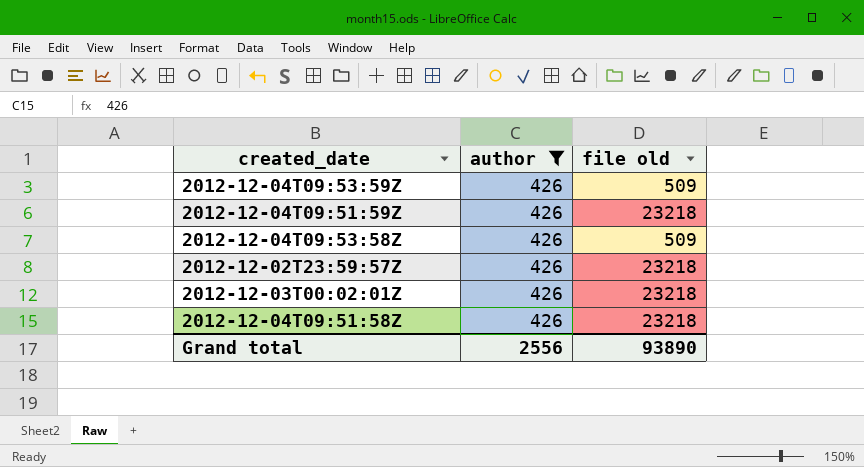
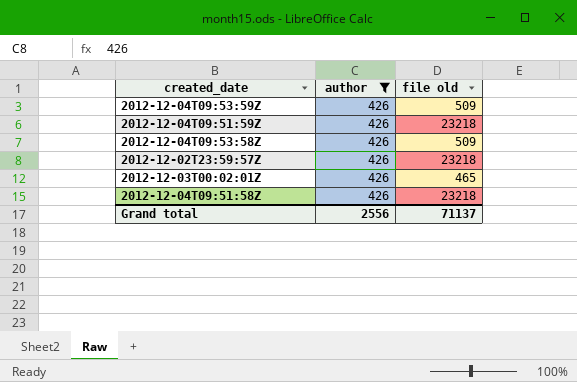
2012-12-03T00:02:01Z | file old: 23218 -> 465
Grand total | file old: 93890 -> 71137

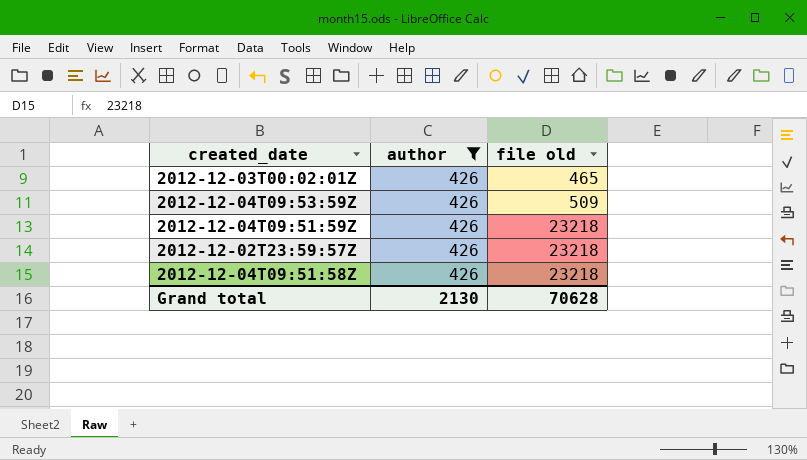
row order: none -> file old ascending
row 2012-12-04T09:53:58Z: 426 | 509 -> none
Grand total | author: 2556 -> 2130
Grand total | file old: 71137 -> 70628

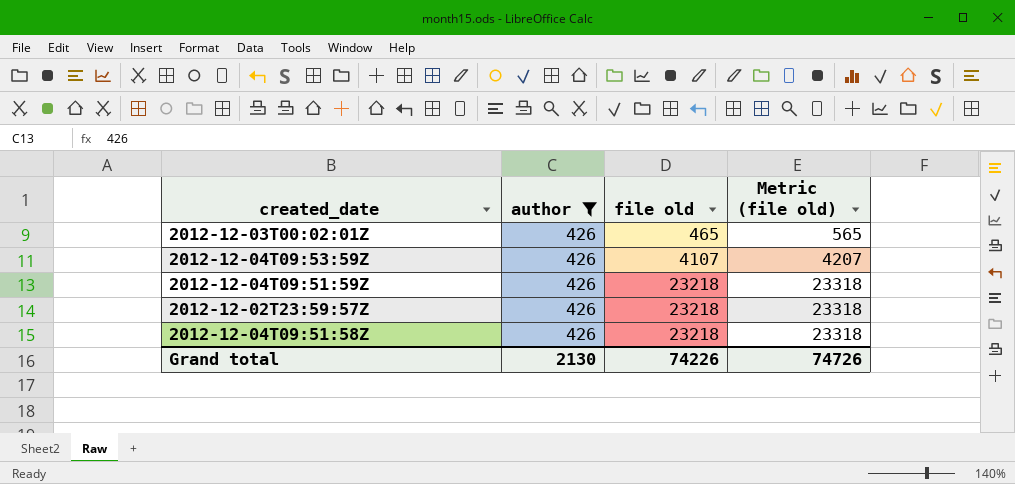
column Metric (file old) | formula: none -> [file old] + 100
2012-12-04T09:53:59Z | file old: 509 -> 4107
Grand total | file old: 70628 -> 74226

